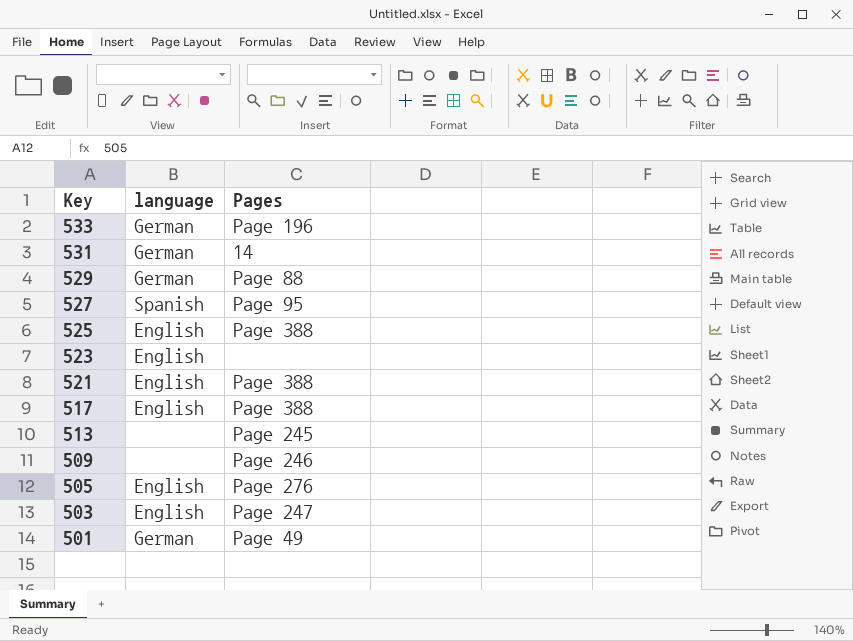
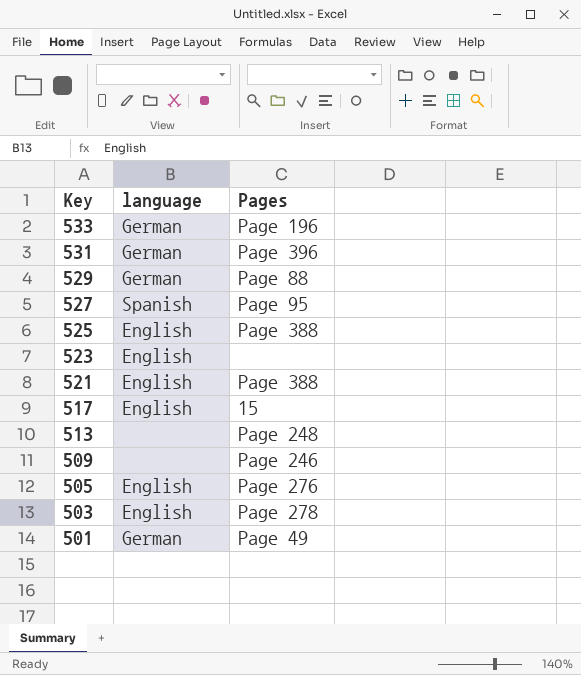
531 | Pages: 14 -> Page 396
517 | Pages: Page 388 -> 15
513 | Pages: Page 245 -> Page 248
503 | Pages: Page 247 -> Page 278

